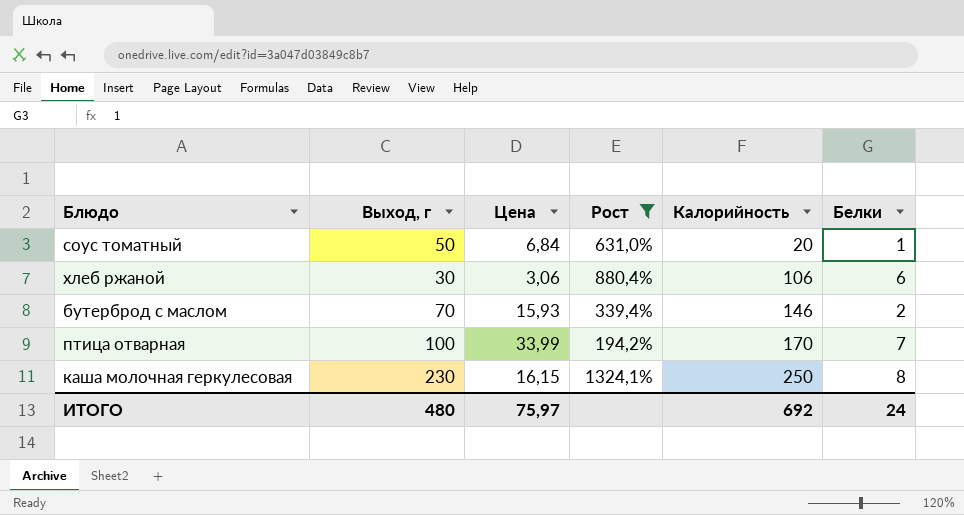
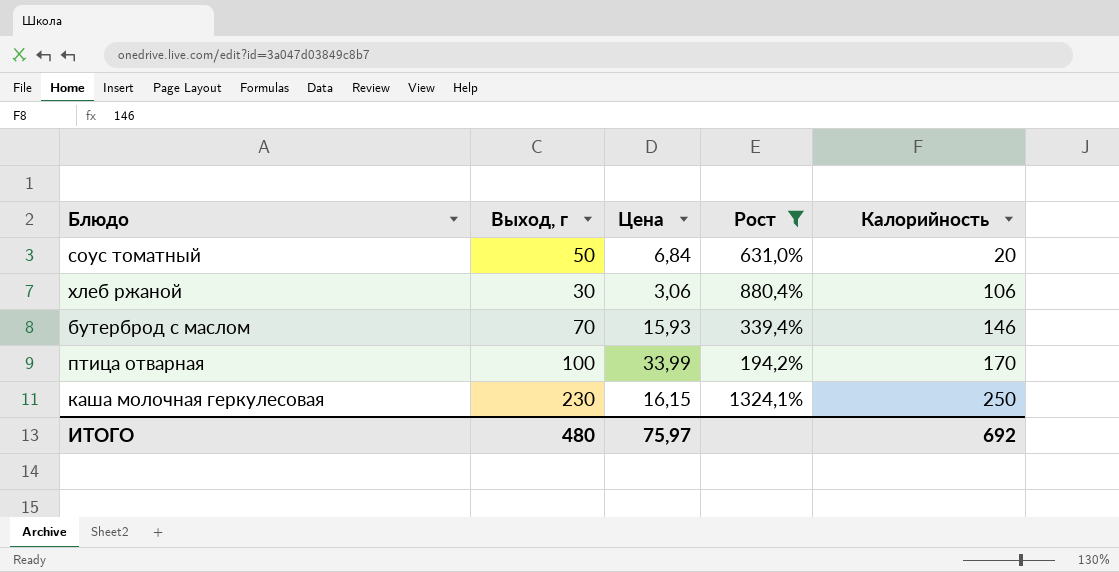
column Белки | position: 6 -> none

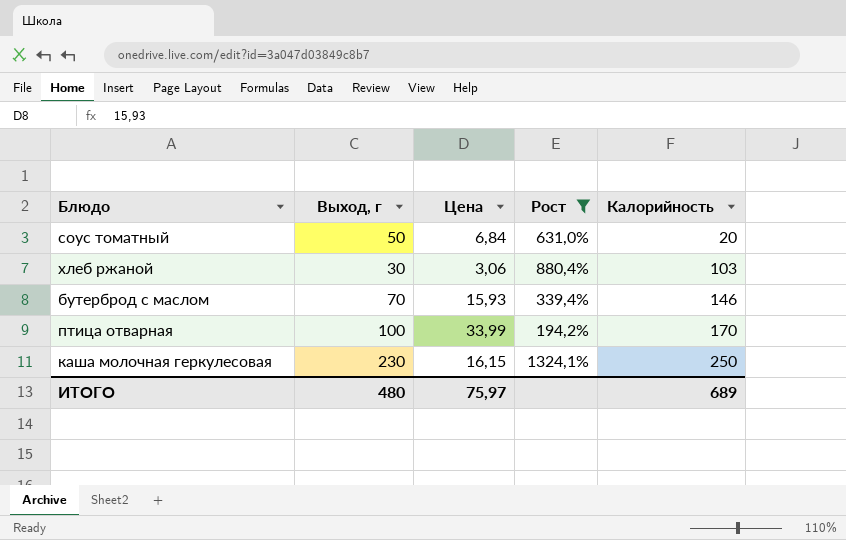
хлеб ржаной | Калорийность: 106 -> 103
ИТОГО | Калорийность: 692 -> 689

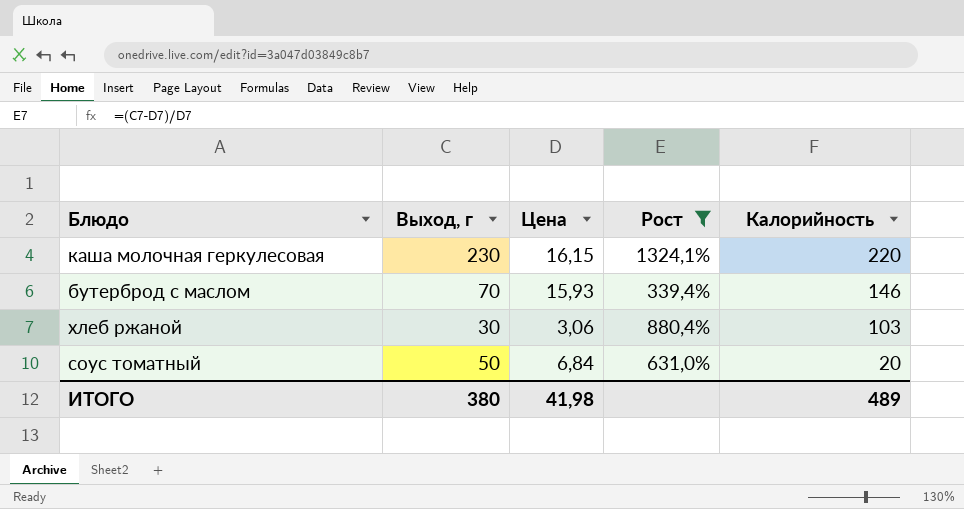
row order: Калорийность ascending -> Калорийность descending
row птица отварная: 100 | 33,99 | 194,2% | 170 -> none
каша молочная геркулесовая | Калорийность: 250 -> 220
ИТОГО | Выход, г: 480 -> 380
ИТОГО | Цена: 75,97 -> 41,98
ИТОГО | Калорийность: 689 -> 489

